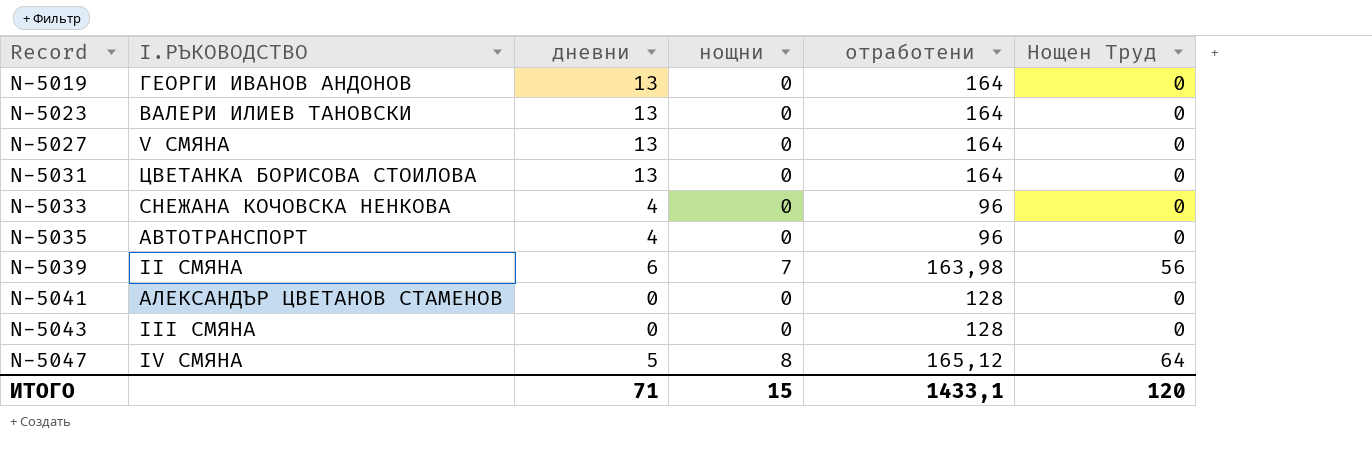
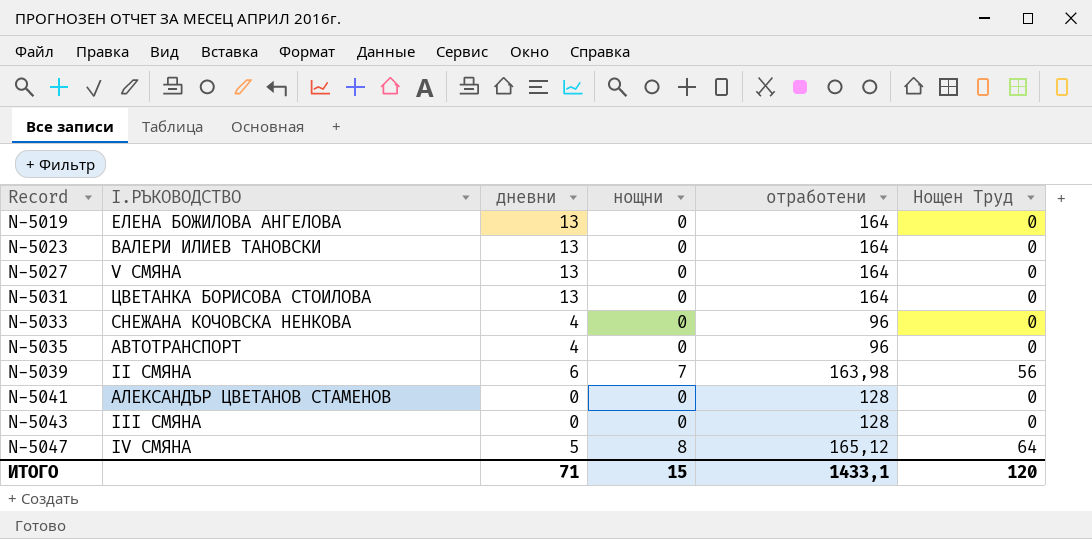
N-5019 | I.РЪКОВОДСТВО: ГЕОРГИ ИВАНОВ АНДОНОВ -> ЕЛЕНА БОЖИЛОВА АНГЕЛОВА

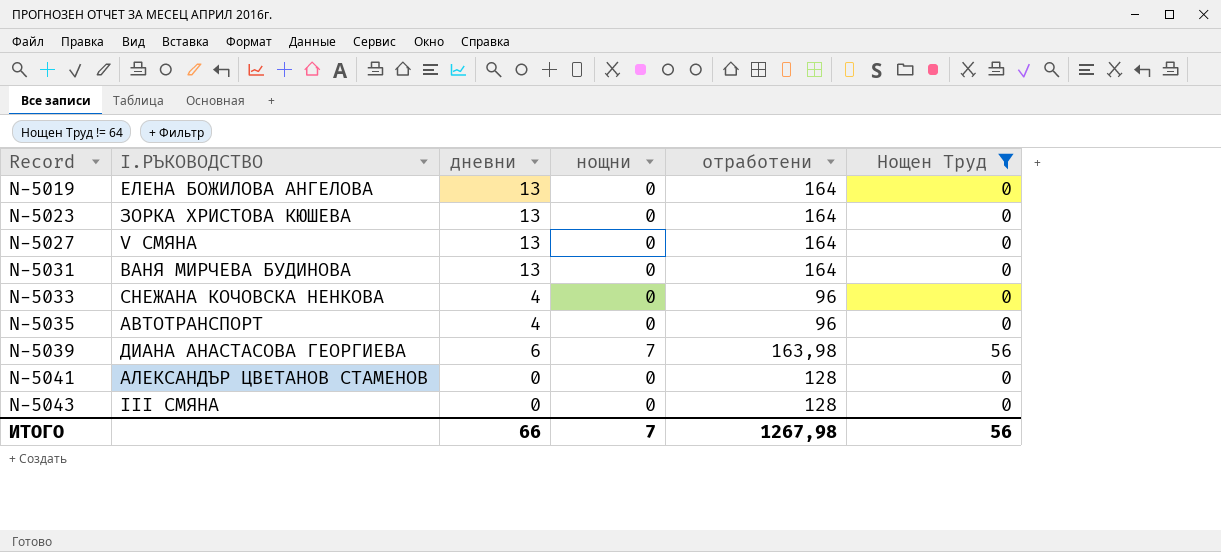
filter: none -> Нощен Труд != 64
N-5023 | I.РЪКОВОДСТВО: ВАЛЕРИ ИЛИЕВ ТАНОВСКИ -> ЗОРКА ХРИСТОВА КЮШЕВА
N-5031 | I.РЪКОВОДСТВО: ЦВЕТАНКА БОРИСОВА СТОИЛОВА -> ВАНЯ МИРЧЕВА БУДИНОВА
N-5039 | I.РЪКОВОДСТВО: ІІ СМЯНА -> ДИАНА АНАСТАСОВА ГЕОРГИЕВА
ИТОГО | дневни: 71 -> 66
ИТОГО | нощни: 15 -> 7
ИТОГО | отработени: 1433,1 -> 1267,98
ИТОГО | Нощен Труд: 120 -> 56

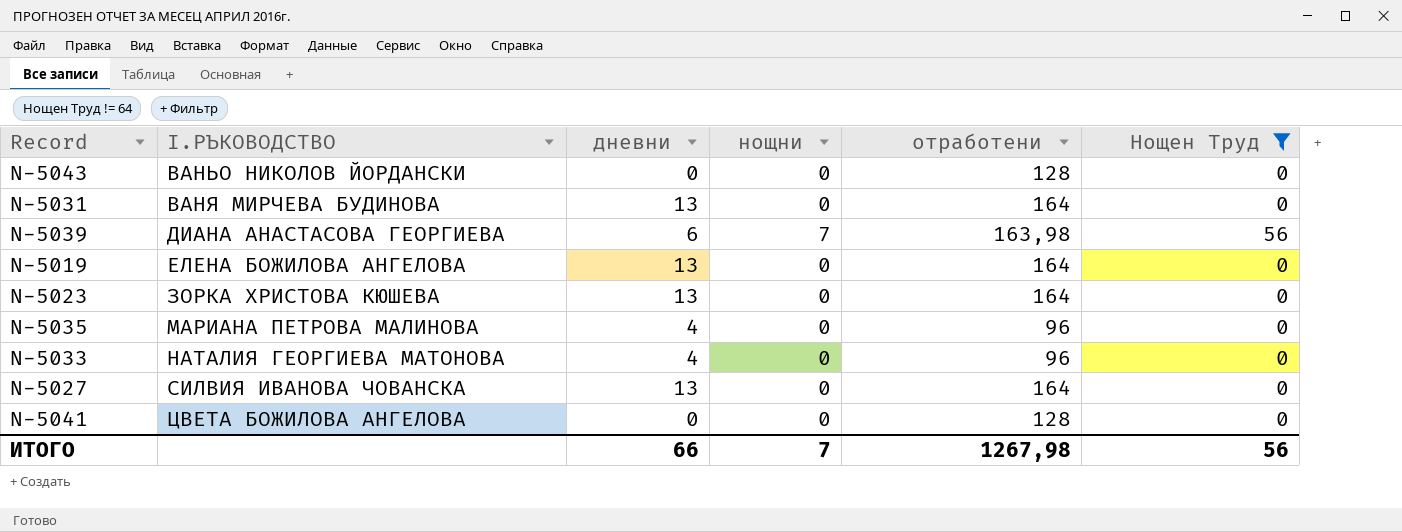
row order: Record ascending -> I.РЪКОВОДСТВО ascending
N-5043 | I.РЪКОВОДСТВО: ІІІ СМЯНА -> ВАНЬО НИКОЛОВ ЙОРДАНСКИ
N-5035 | I.РЪКОВОДСТВО: АВТОТРАНСПОРТ -> МАРИАНА ПЕТРОВА МАЛИНОВА
N-5033 | I.РЪКОВОДСТВО: СНЕЖАНА КОЧОВСКА НЕНКОВА -> НАТАЛИЯ ГЕОРГИЕВА МАТОНОВА
N-5027 | I.РЪКОВОДСТВО: V СМЯНА -> СИЛВИЯ ИВАНОВА ЧОВАНСКА
N-5041 | I.РЪКОВОДСТВО: АЛЕКСАНДЪР ЦВЕТАНОВ СТАМЕНОВ -> ЦВЕТА БОЖИЛОВА АНГЕЛОВА

